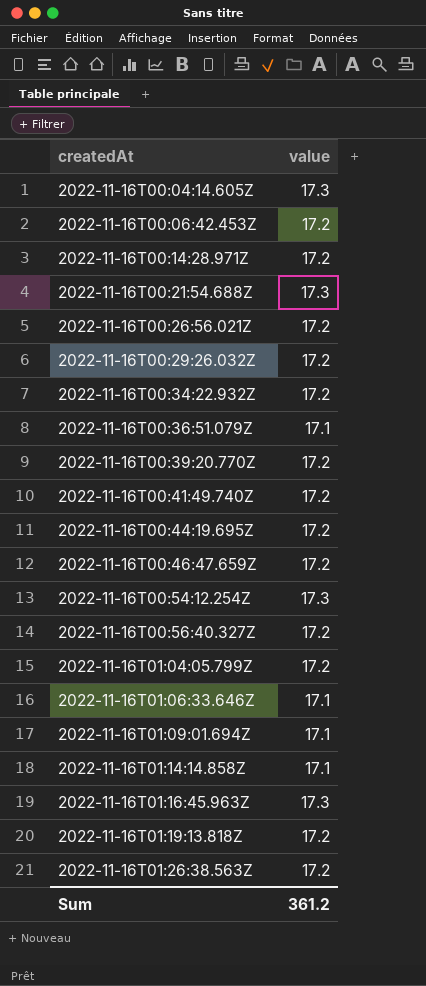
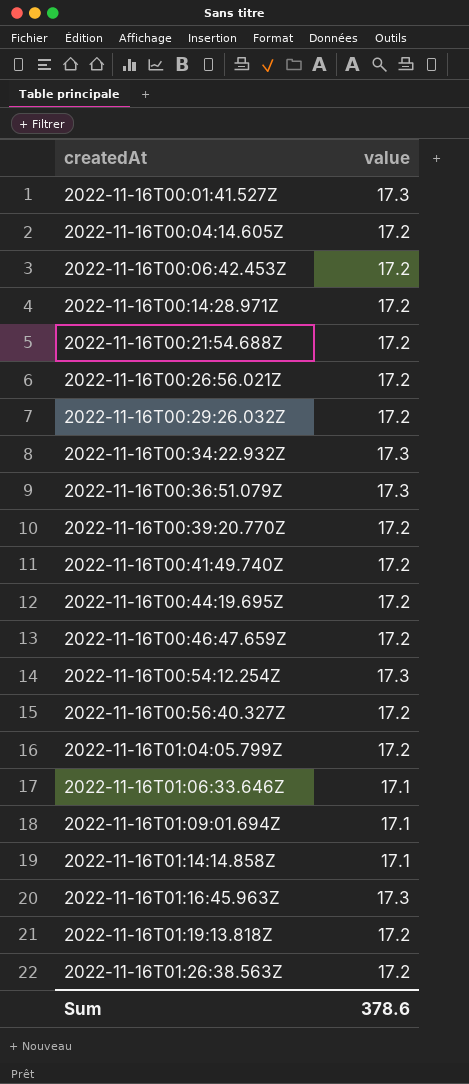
row 2022-11-16T00:01:41.527Z: none -> 17.3
2022-11-16T00:04:14.605Z | value: 17.3 -> 17.2
2022-11-16T00:21:54.688Z | value: 17.3 -> 17.2
2022-11-16T00:34:22.932Z | value: 17.2 -> 17.3
2022-11-16T00:36:51.079Z | value: 17.1 -> 17.3
Sum | value: 361.2 -> 378.6

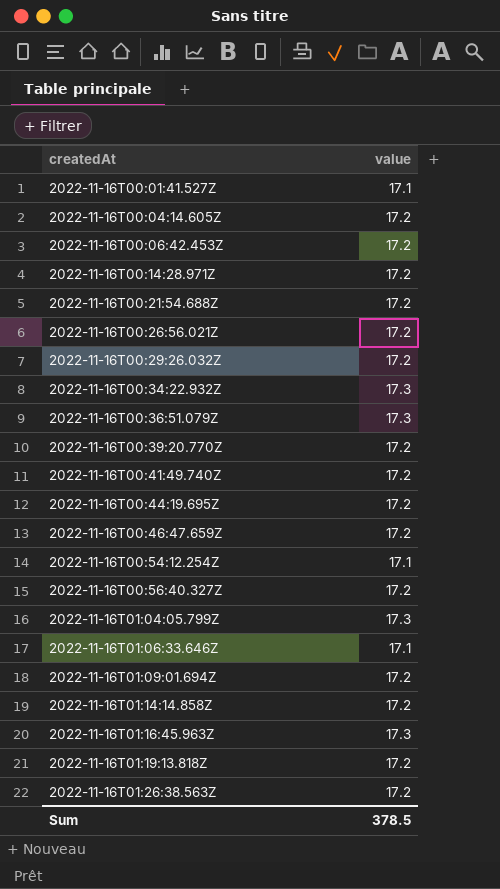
2022-11-16T00:01:41.527Z | value: 17.3 -> 17.1
2022-11-16T00:54:12.254Z | value: 17.3 -> 17.1
2022-11-16T01:04:05.799Z | value: 17.2 -> 17.3
2022-11-16T01:09:01.694Z | value: 17.1 -> 17.2
2022-11-16T01:14:14.858Z | value: 17.1 -> 17.2
Sum | value: 378.6 -> 378.5

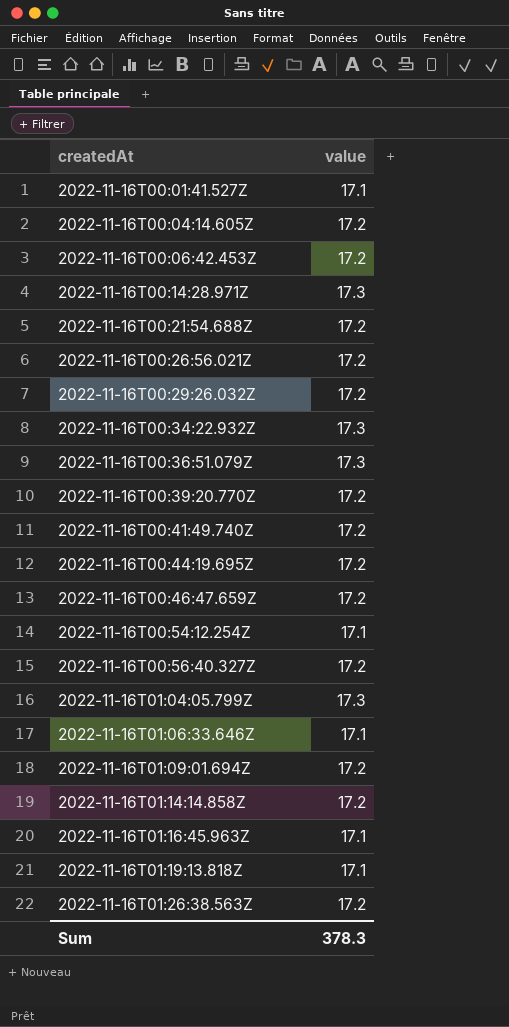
2022-11-16T00:14:28.971Z | value: 17.2 -> 17.3
2022-11-16T01:16:45.963Z | value: 17.3 -> 17.1
2022-11-16T01:19:13.818Z | value: 17.2 -> 17.1
Sum | value: 378.5 -> 378.3

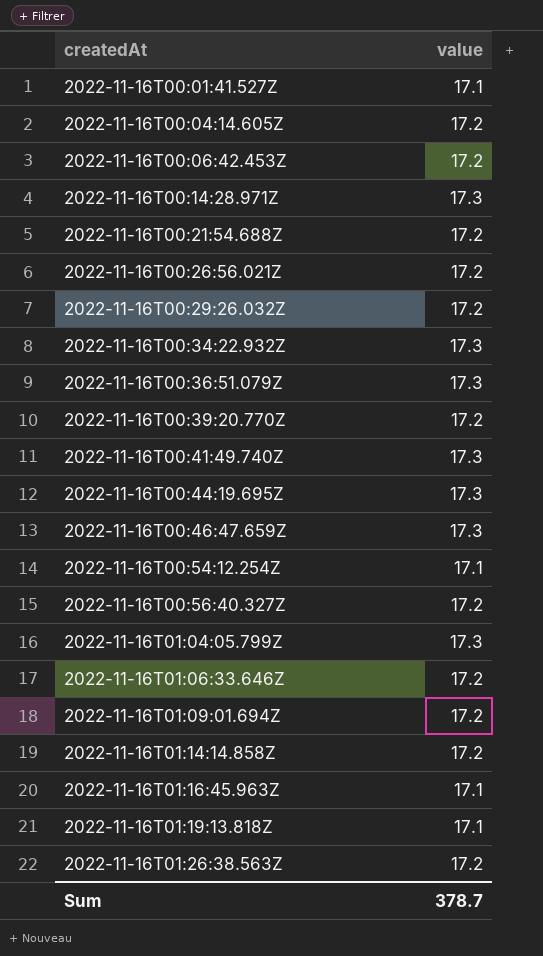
2022-11-16T00:41:49.740Z | value: 17.2 -> 17.3
2022-11-16T00:44:19.695Z | value: 17.2 -> 17.3
2022-11-16T00:46:47.659Z | value: 17.2 -> 17.3
2022-11-16T01:06:33.646Z | value: 17.1 -> 17.2
Sum | value: 378.3 -> 378.7

